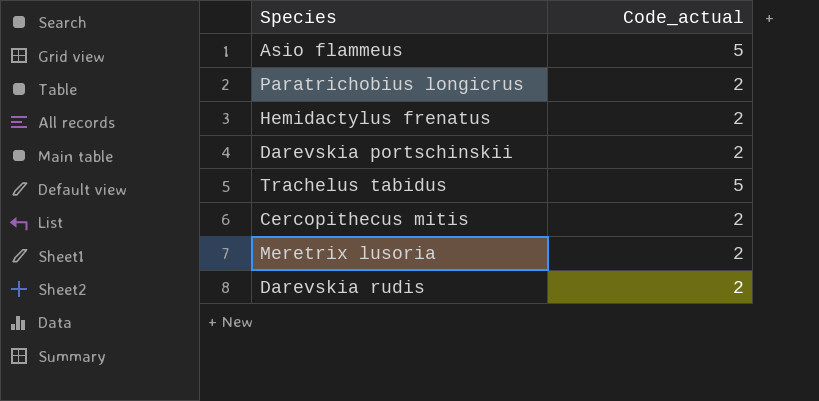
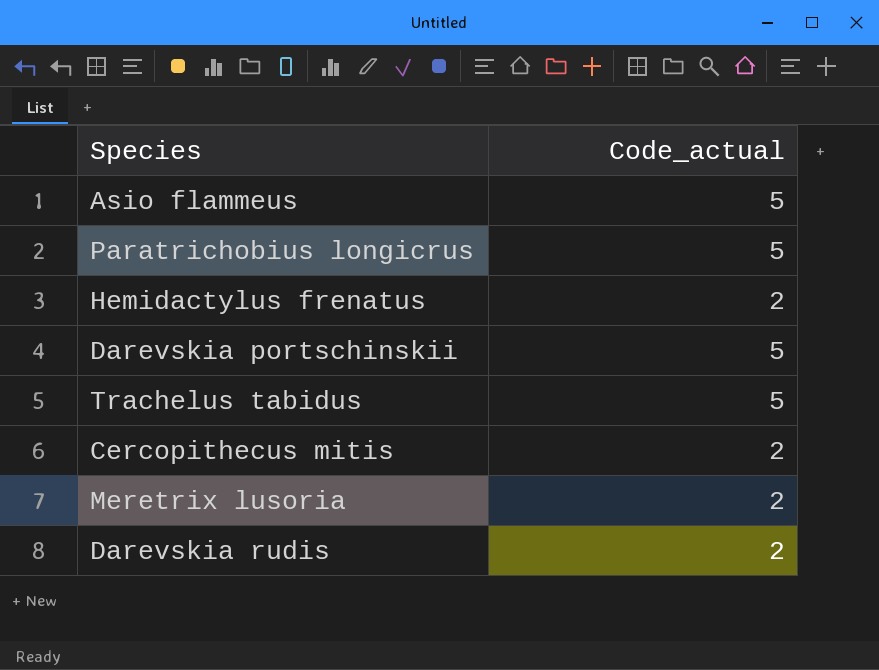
Paratrichobius longicrus | Code_actual: 2 -> 5
Darevskia portschinskii | Code_actual: 2 -> 5

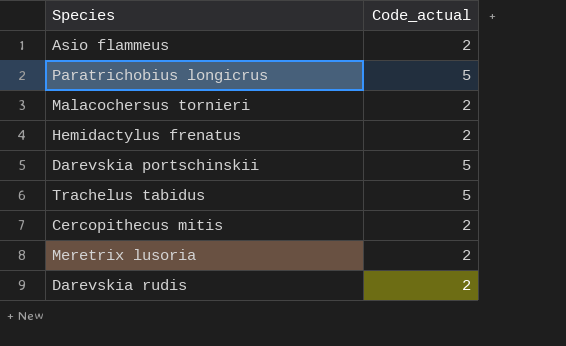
Asio flammeus | Code_actual: 5 -> 2
row Malacochersus tornieri: none -> 2

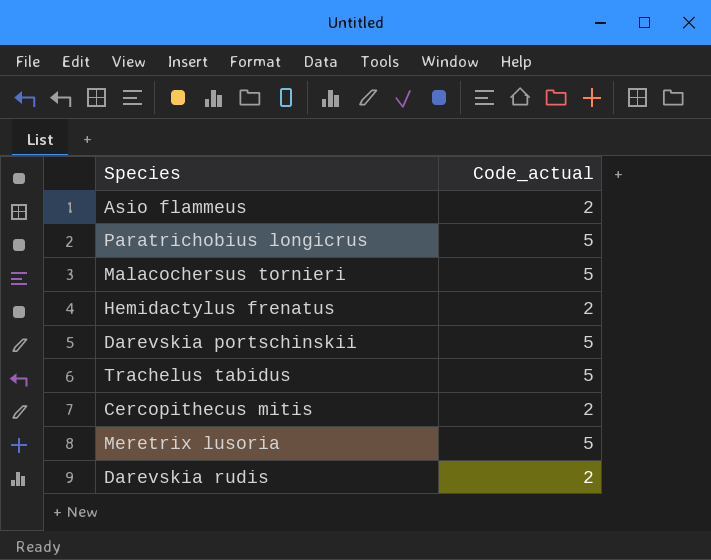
Malacochersus tornieri | Code_actual: 2 -> 5
Meretrix lusoria | Code_actual: 2 -> 5

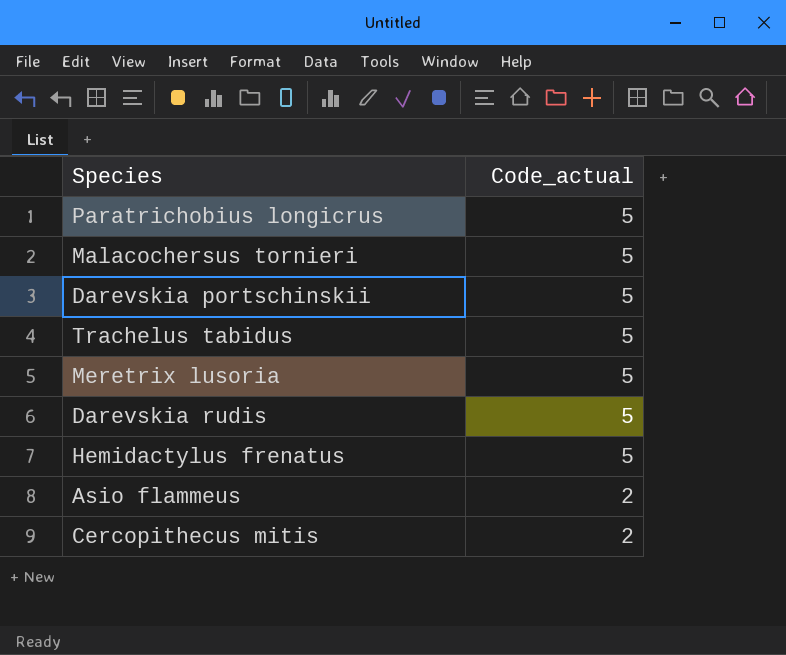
row order: none -> Code_actual descending
Darevskia rudis | Code_actual: 2 -> 5
Hemidactylus frenatus | Code_actual: 2 -> 5

